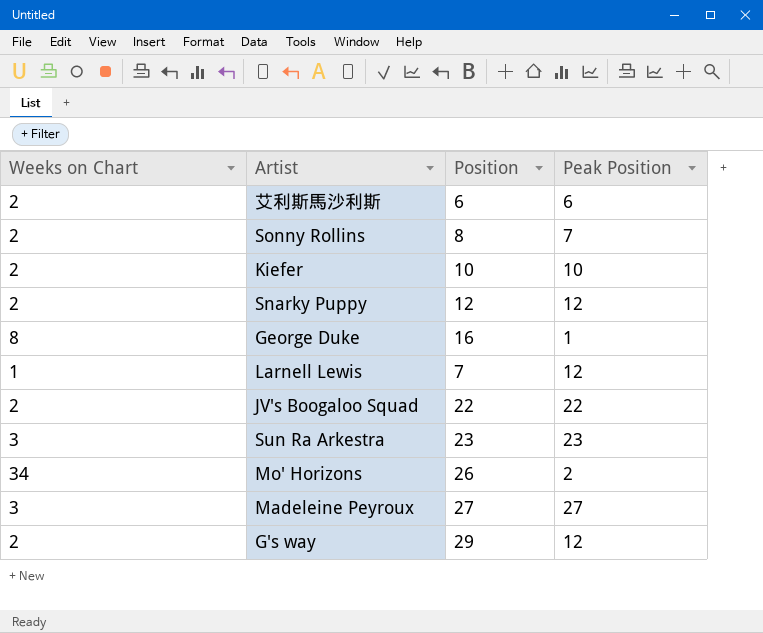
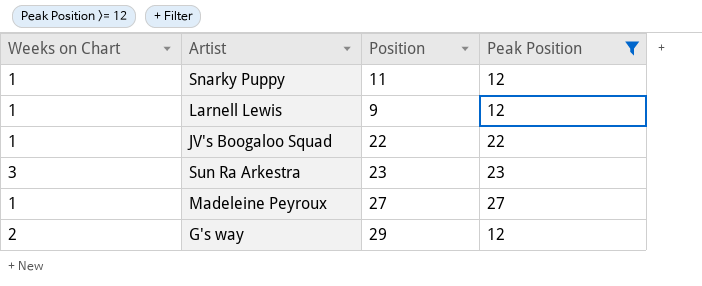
filter: none -> Peak Position >= 12
Snarky Puppy | Weeks on Chart: 2 -> 1
Snarky Puppy | Position: 12 -> 11
Larnell Lewis | Position: 7 -> 9
JV's Boogaloo Squad | Weeks on Chart: 2 -> 1
Madeleine Peyroux | Weeks on Chart: 3 -> 1

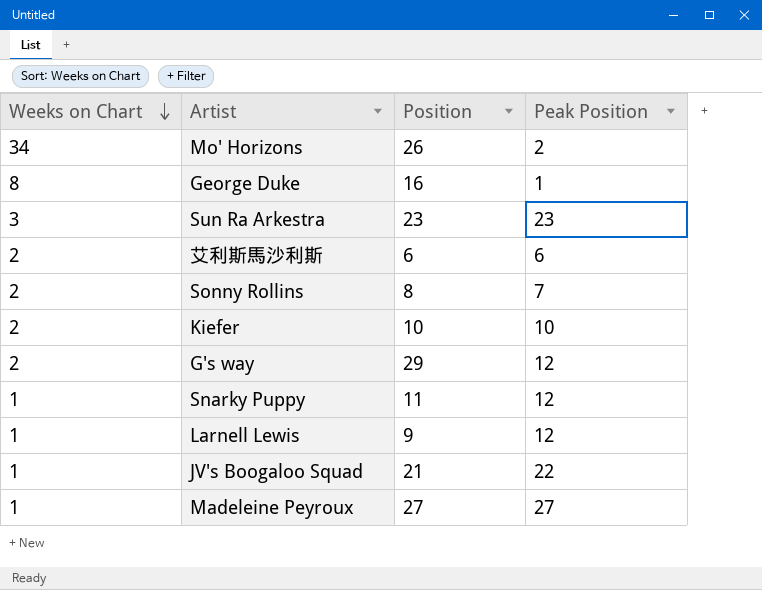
filter: Peak Position >= 12 -> none
row order: none -> Weeks on Chart descending
JV's Boogaloo Squad | Position: 22 -> 21

